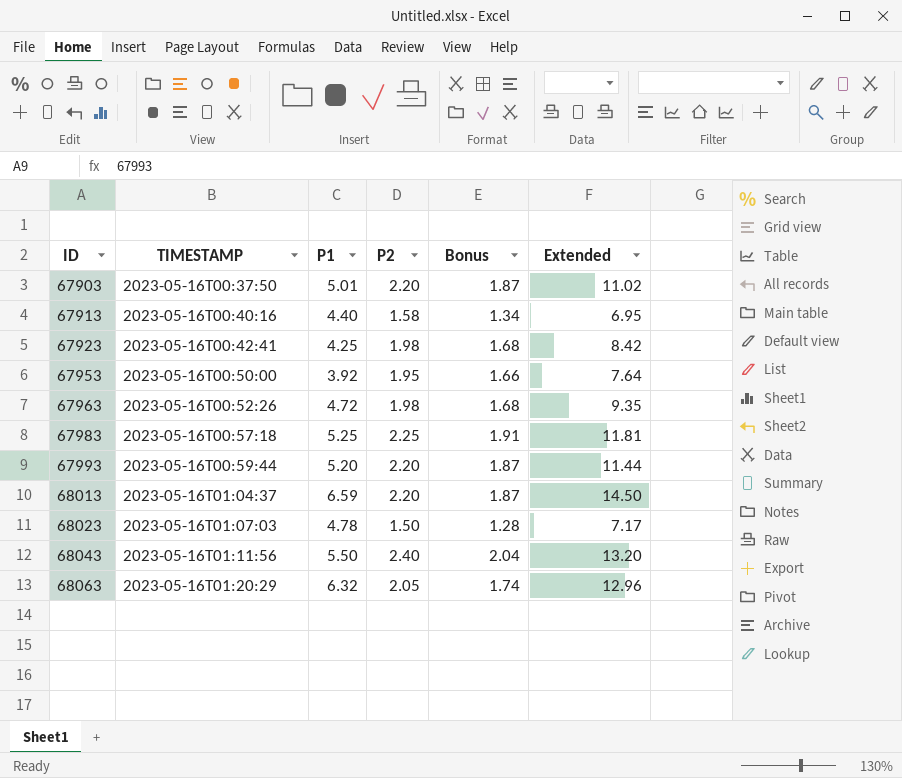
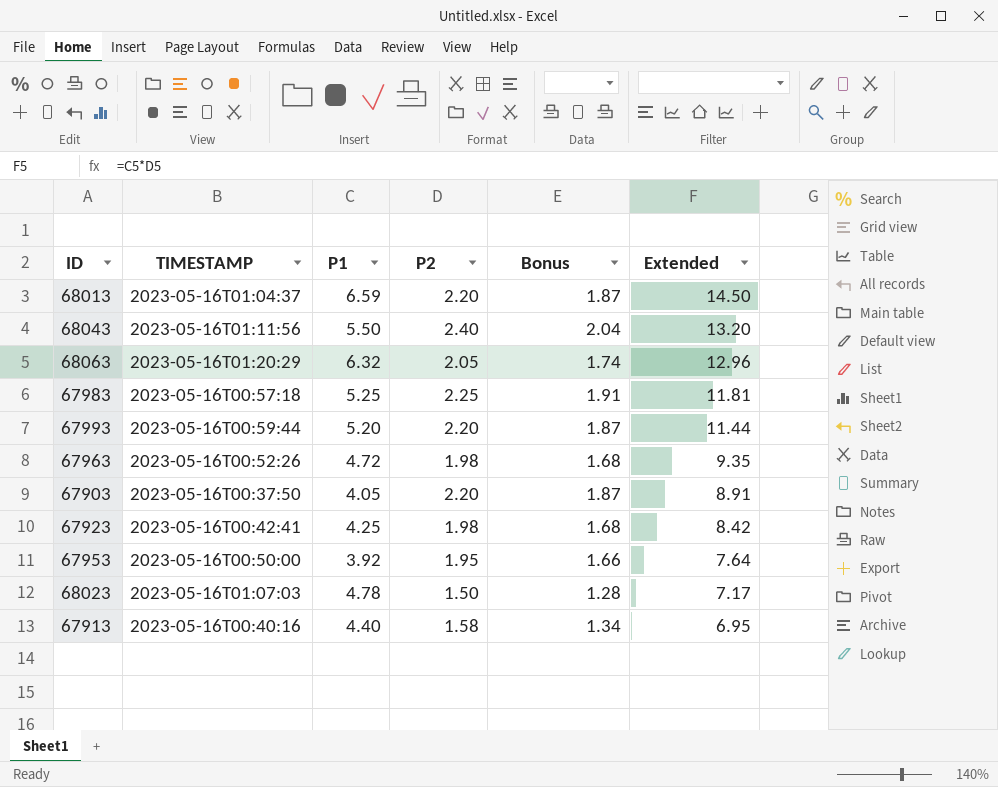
row order: ID ascending -> Extended descending
67903 | P1: 5.01 -> 4.05
67903 | Extended: 11.02 -> 8.91

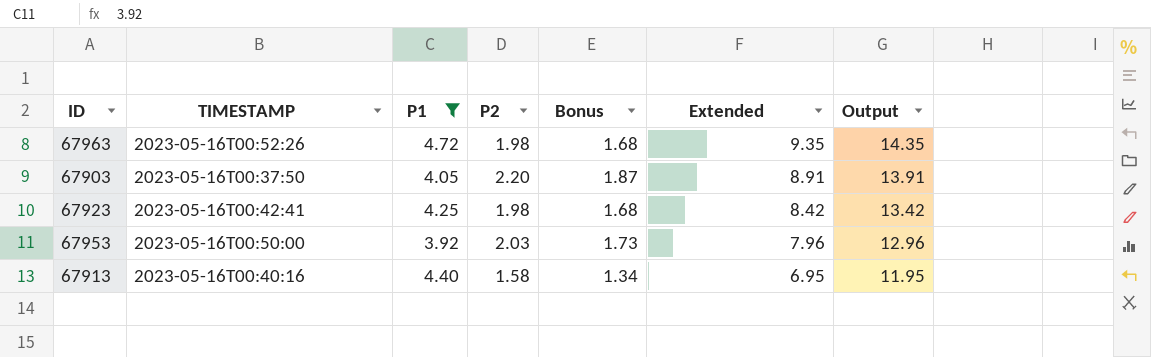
filter: none -> P1 <= 4.72
column Output | formula: none -> [Extended] + 5
67953 | P2: 1.95 -> 2.03
67953 | Bonus: 1.66 -> 1.73
67953 | Extended: 7.64 -> 7.96

